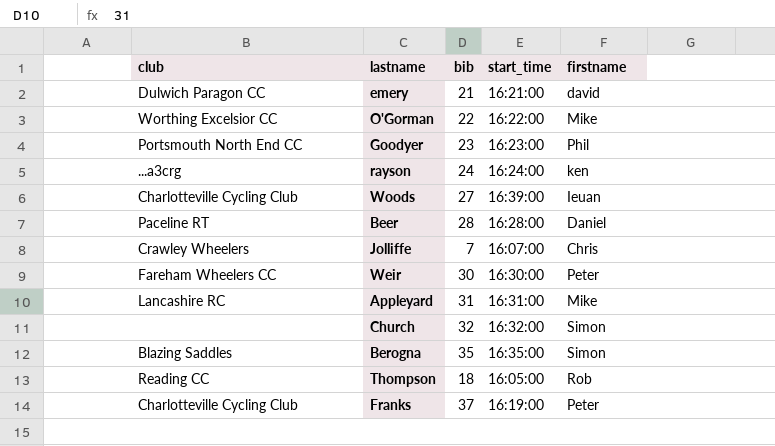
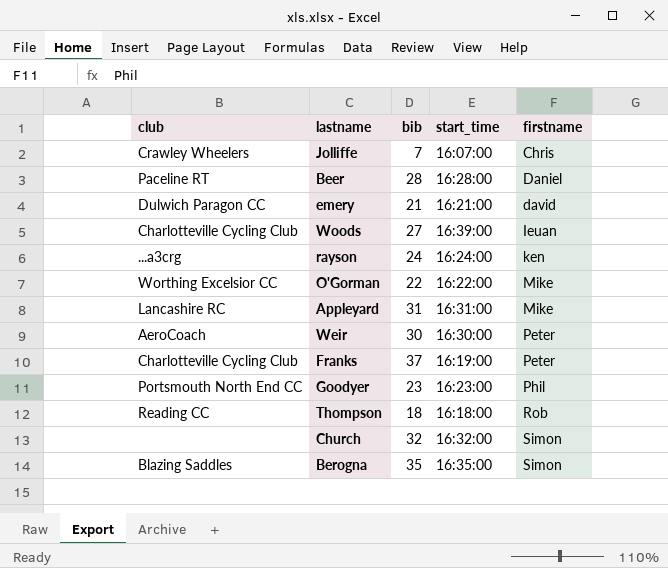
row order: none -> firstname ascending
Weir | club: Fareham Wheelers CC -> AeroCoach
Thompson | start_time: 16:05:00 -> 16:18:00

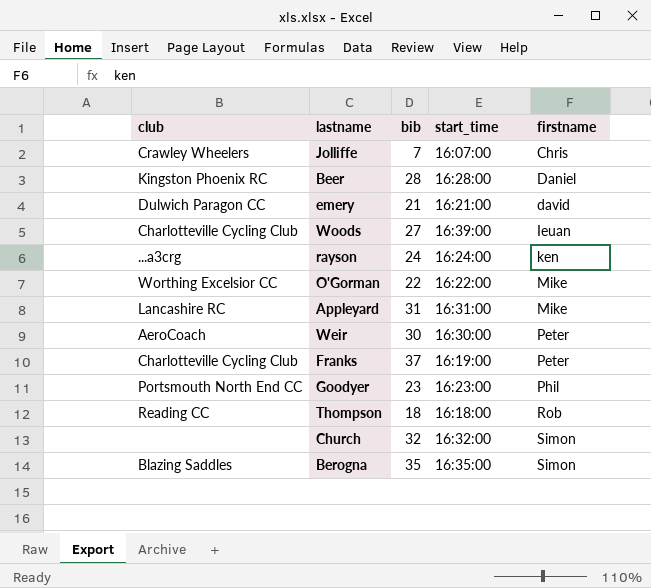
Beer | club: Paceline RT -> Kingston Phoenix RC

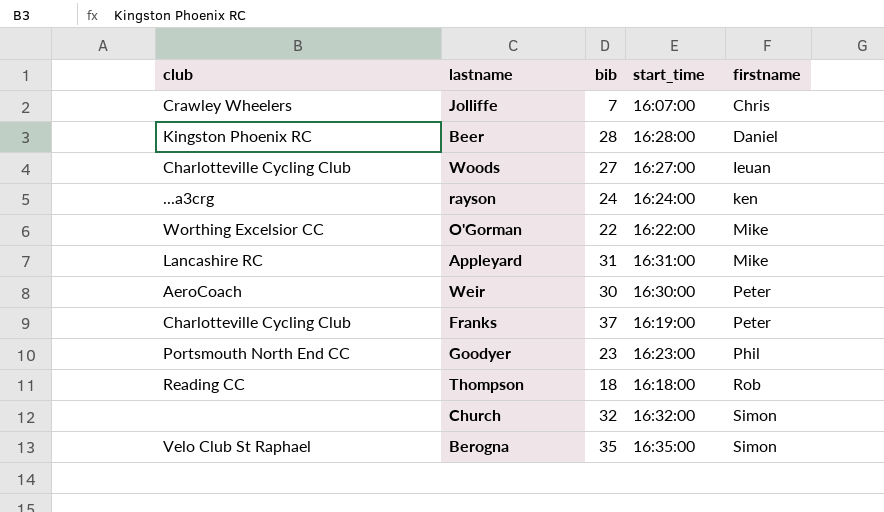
row emery: Dulwich Paragon CC | 21 | 16:21:00 | david -> none
Woods | start_time: 16:39:00 -> 16:27:00
Berogna | club: Blazing Saddles -> Velo Club St Raphael

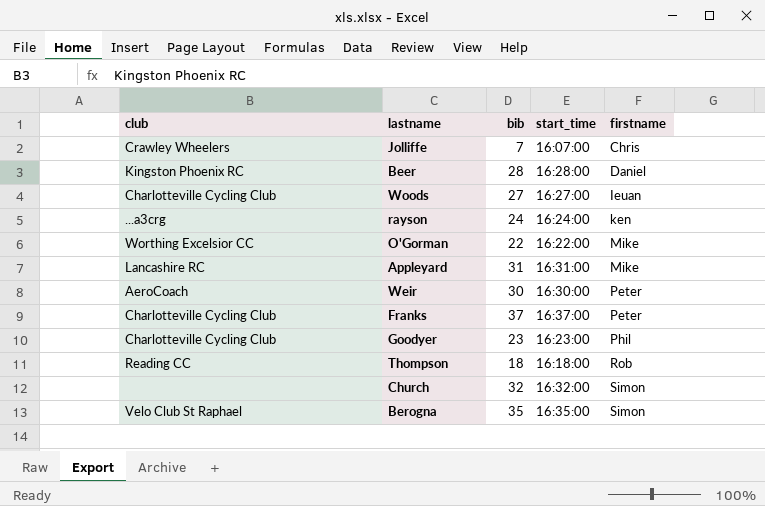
Franks | start_time: 16:19:00 -> 16:37:00
Goodyer | club: Portsmouth North End CC -> Charlotteville Cycling Club

